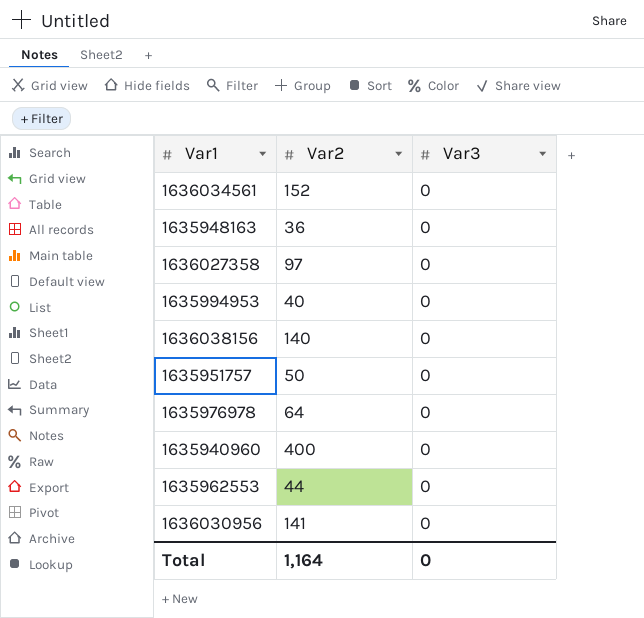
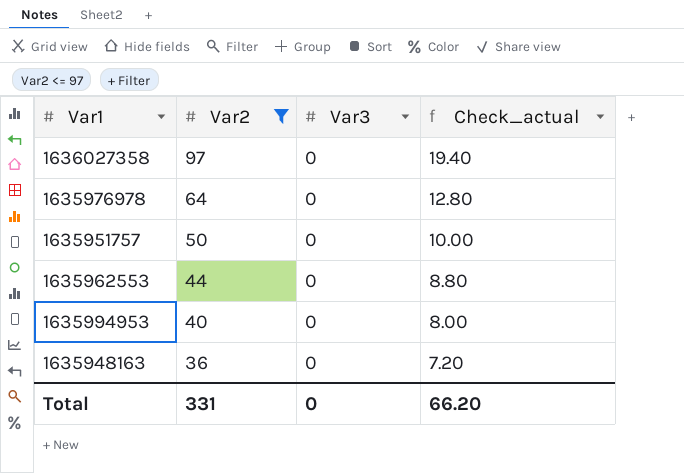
filter: none -> Var2 <= 97
row order: none -> Var2 descending
column Check_actual | formula: none -> [Var2] * 0.2
Total | Var2: 1,164 -> 331

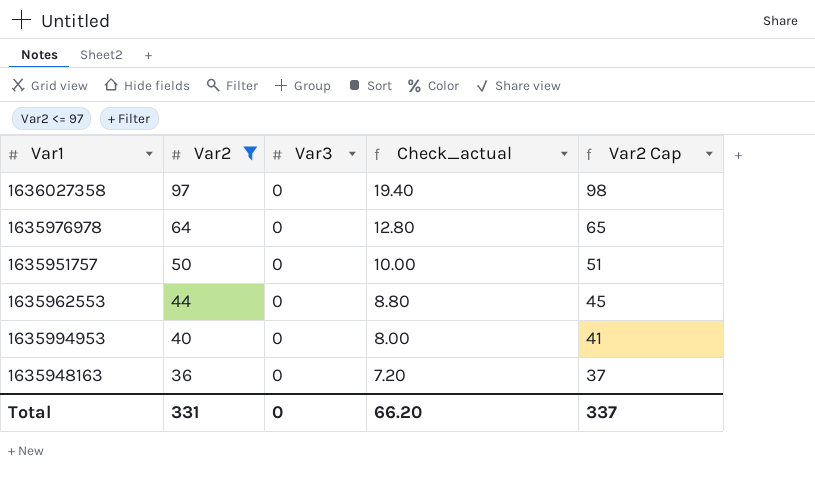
column Var2 Cap | formula: none -> [Var2] + 1

